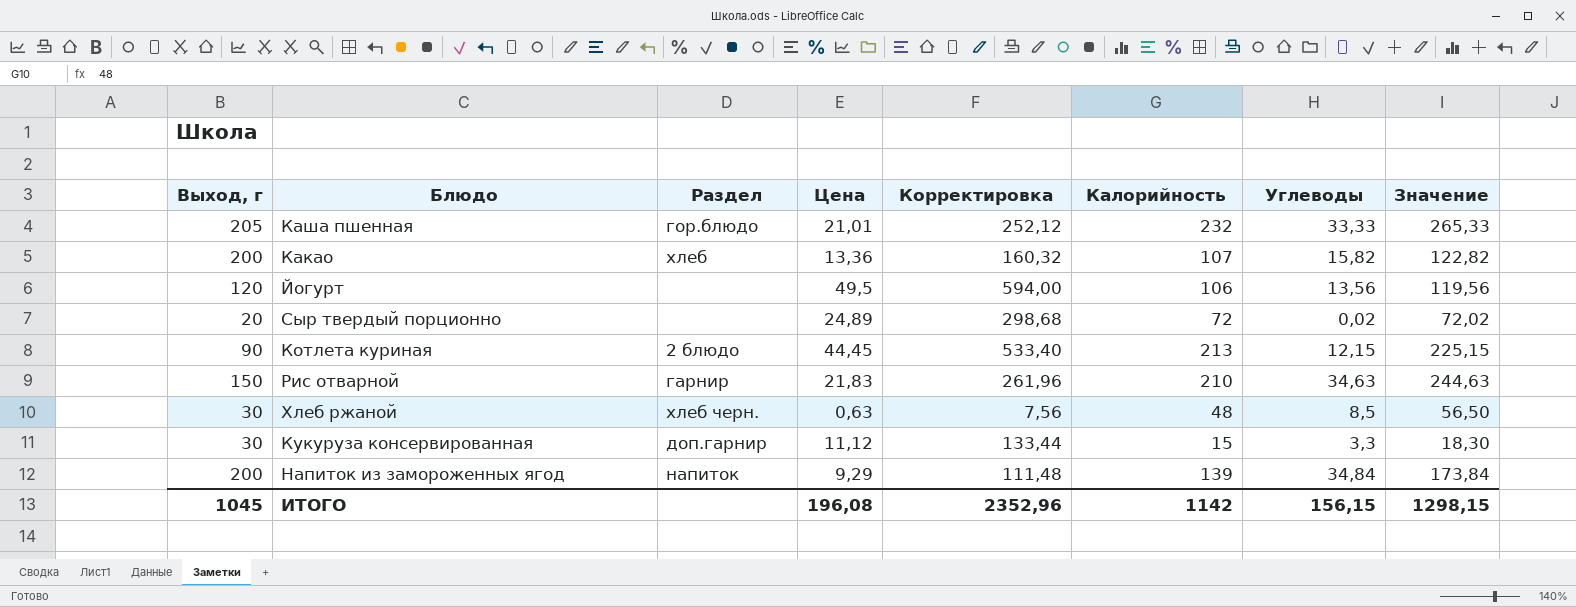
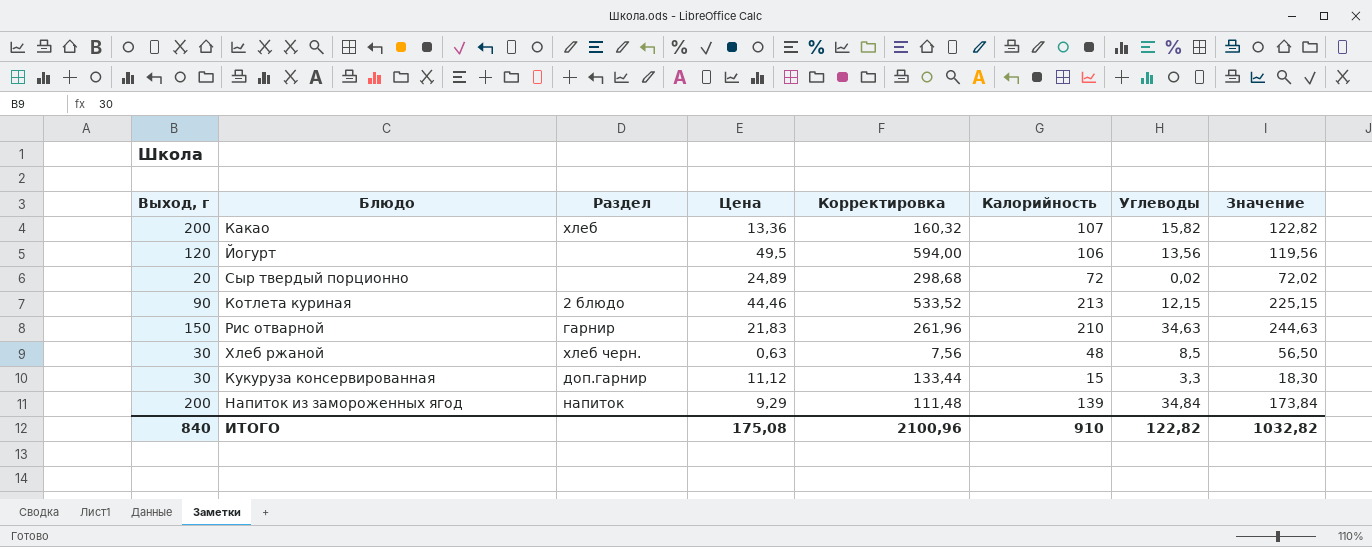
row Каша пшенная: 205 | гор.блюдо | 21,01 | 252,12 | 232 | 33,33 | 265,33 -> none
Котлета куриная | Цена: 44,45 -> 44,46
Котлета куриная | Корректировка: 533,40 -> 533,52
ИТОГО | Выход, г: 1045 -> 840
ИТОГО | Цена: 196,08 -> 175,08
ИТОГО | Корректировка: 2352,96 -> 2100,96
ИТОГО | Калорийность: 1142 -> 910
ИТОГО | Углеводы: 156,15 -> 122,82
ИТОГО | Значение: 1298,15 -> 1032,82

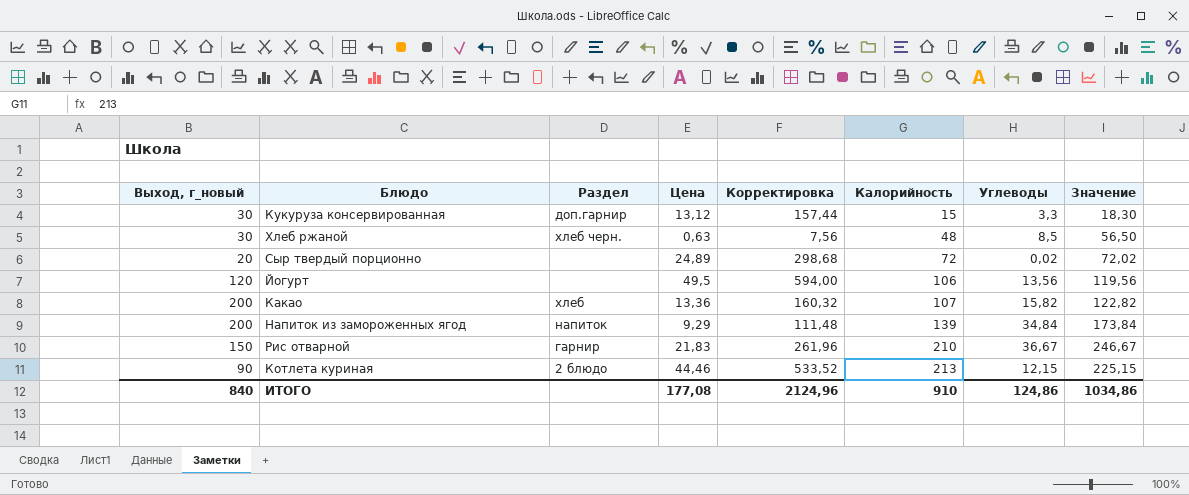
row order: none -> Калорийность ascending
column name: Выход, г -> Выход, г_новый
Кукуруза консервированная | Цена: 11,12 -> 13,12
Кукуруза консервированная | Корректировка: 133,44 -> 157,44
Рис отварной | Углеводы: 34,63 -> 36,67
Рис отварной | Значение: 244,63 -> 246,67
ИТОГО | Цена: 175,08 -> 177,08
ИТОГО | Корректировка: 2100,96 -> 2124,96
ИТОГО | Углеводы: 122,82 -> 124,86
ИТОГО | Значение: 1032,82 -> 1034,86

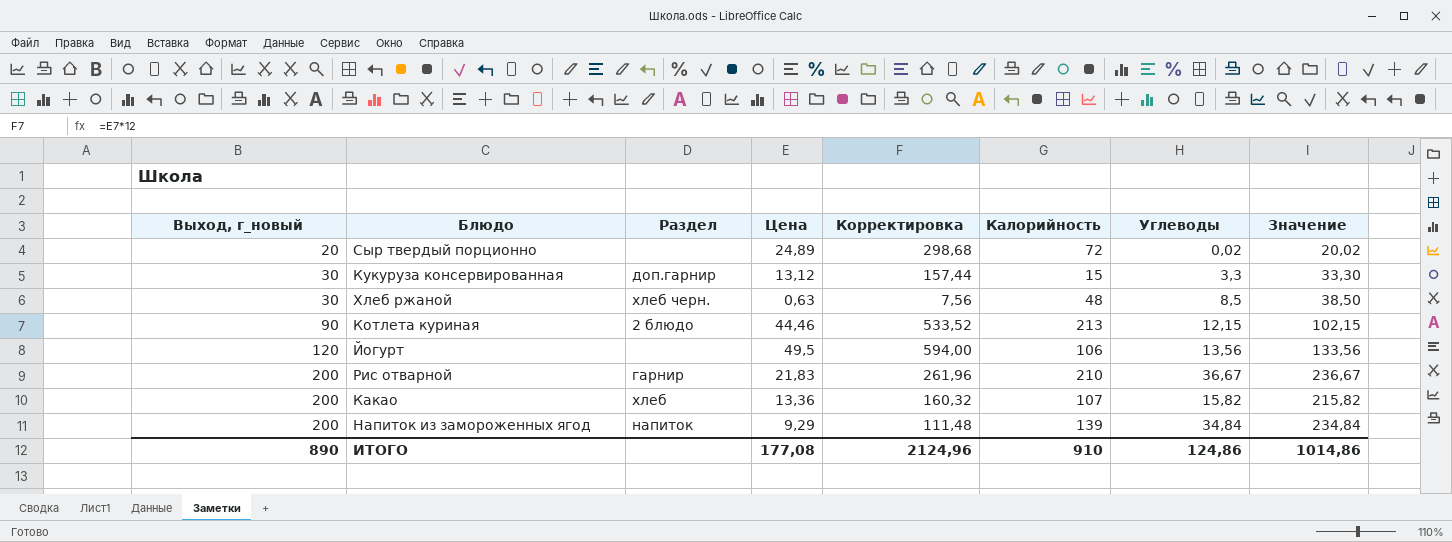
row order: Калорийность ascending -> Выход, г_новый ascending
column Значение | formula: [Калорийность] + [Углеводы] -> [Выход, г_новый] + [Углеводы]
Рис отварной | Выход, г_новый: 150 -> 200
ИТОГО | Выход, г_новый: 840 -> 890
ИТОГО | Значение: 1034,86 -> 1014,86

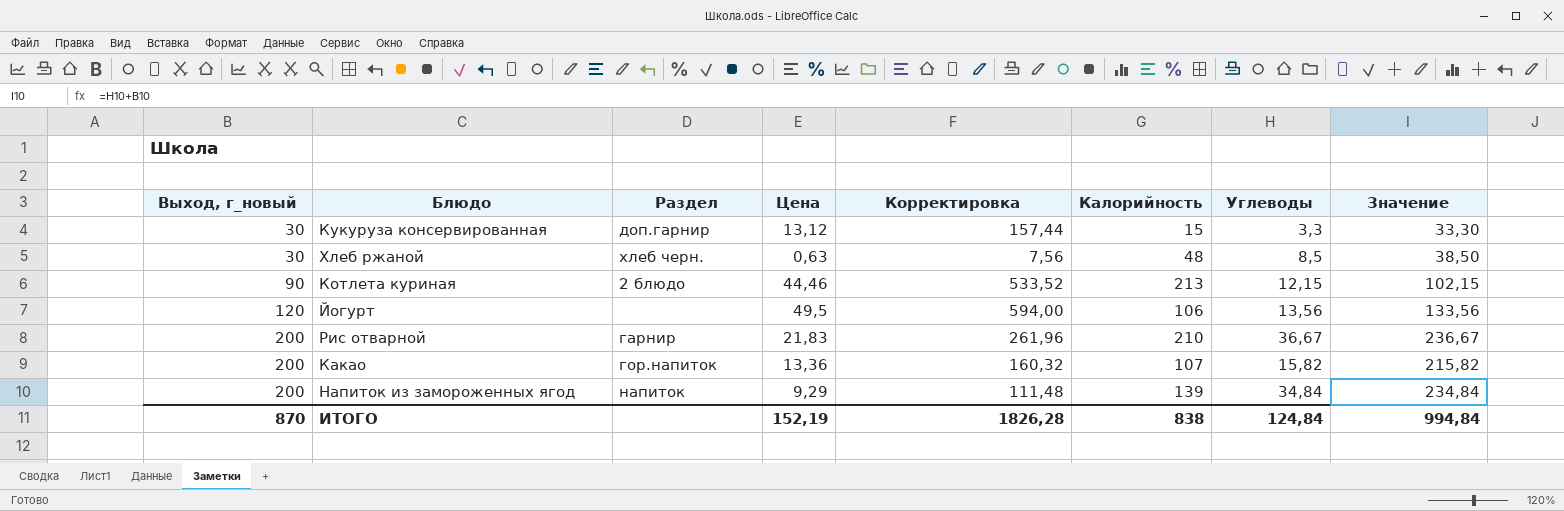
row Сыр твердый порционно: 20 | none | 24,89 | 298,68 | 72 | 0,02 | 20,02 -> none
Какао | Раздел: хлеб -> гор.напиток
ИТОГО | Выход, г_новый: 890 -> 870
ИТОГО | Цена: 177,08 -> 152,19
ИТОГО | Корректировка: 2124,96 -> 1826,28
ИТОГО | Калорийность: 910 -> 838
ИТОГО | Углеводы: 124,86 -> 124,84
ИТОГО | Значение: 1014,86 -> 994,84

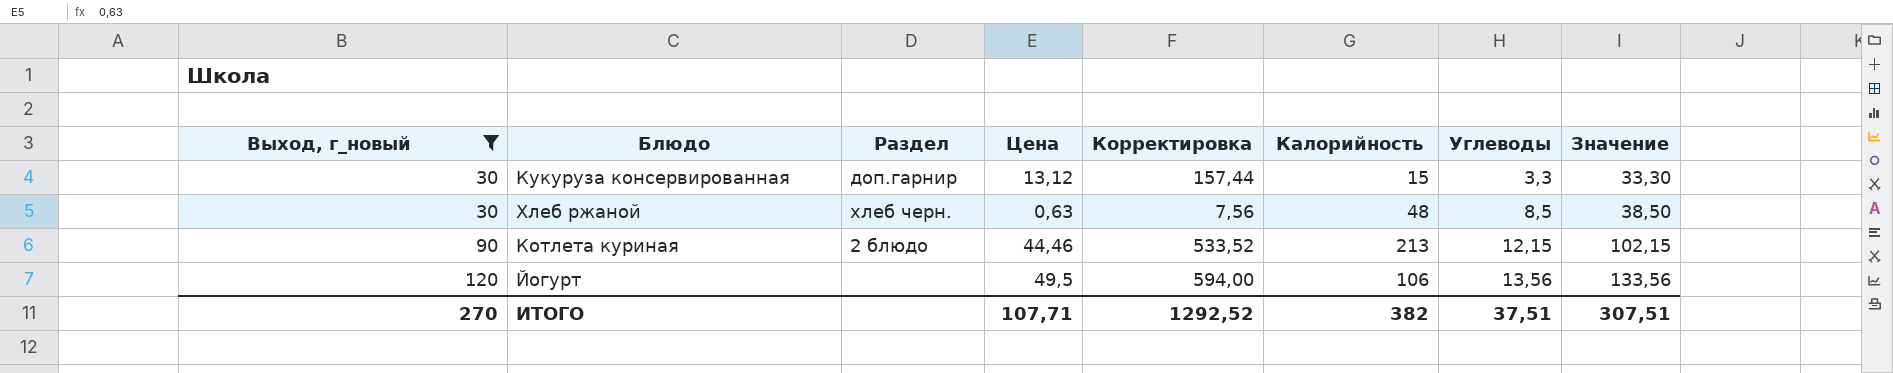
filter: none -> Выход, г_новый != 200
ИТОГО | Выход, г_новый: 870 -> 270
ИТОГО | Цена: 152,19 -> 107,71
ИТОГО | Корректировка: 1826,28 -> 1292,52
ИТОГО | Калорийность: 838 -> 382
ИТОГО | Углеводы: 124,84 -> 37,51
ИТОГО | Значение: 994,84 -> 307,51

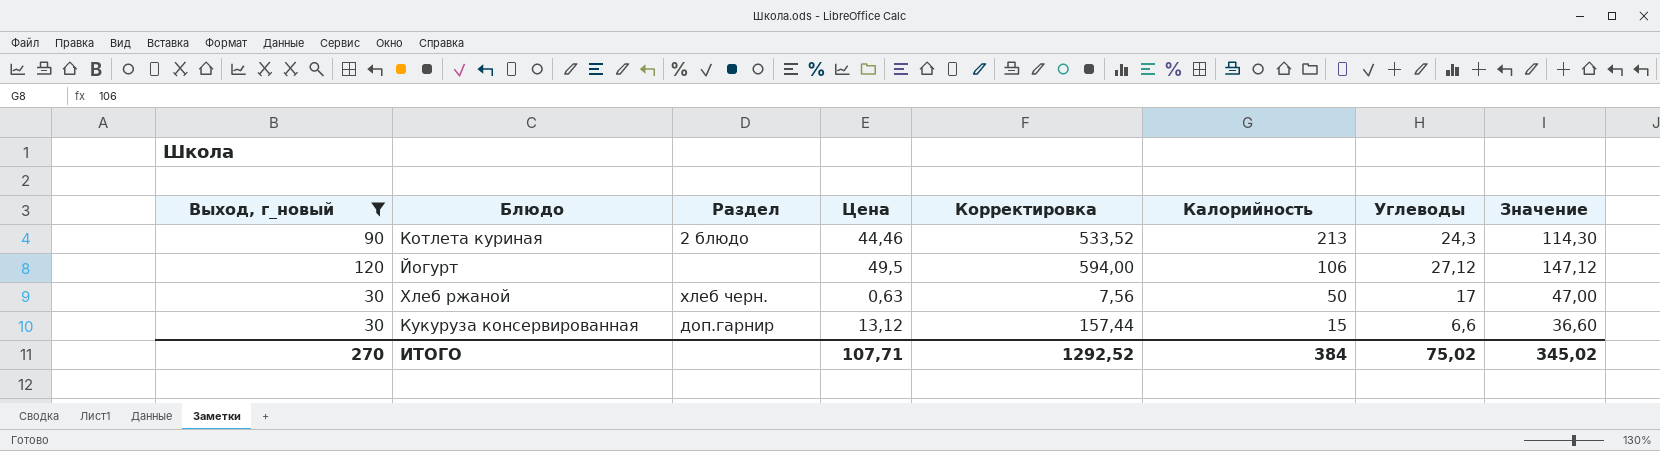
row order: Выход, г_новый ascending -> Калорийность descending
Котлета куриная | Углеводы: 12,15 -> 24,3
Котлета куриная | Значение: 102,15 -> 114,30
Йогурт | Углеводы: 13,56 -> 27,12
Йогурт | Значение: 133,56 -> 147,12
Хлеб ржаной | Калорийность: 48 -> 50
Хлеб ржаной | Углеводы: 8,5 -> 17
Хлеб ржаной | Значение: 38,50 -> 47,00
Кукуруза консервированная | Углеводы: 3,3 -> 6,6
Кукуруза консервированная | Значение: 33,30 -> 36,60
ИТОГО | Калорийность: 382 -> 384
ИТОГО | Углеводы: 37,51 -> 75,02
ИТОГО | Значение: 307,51 -> 345,02

